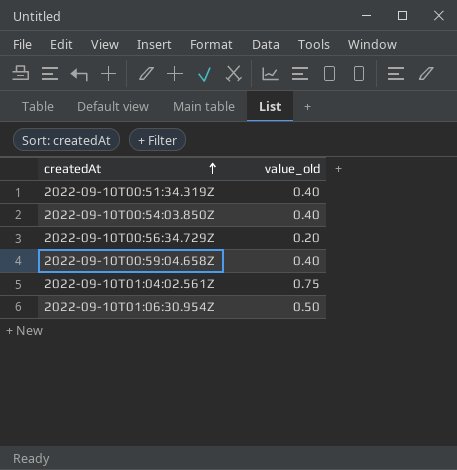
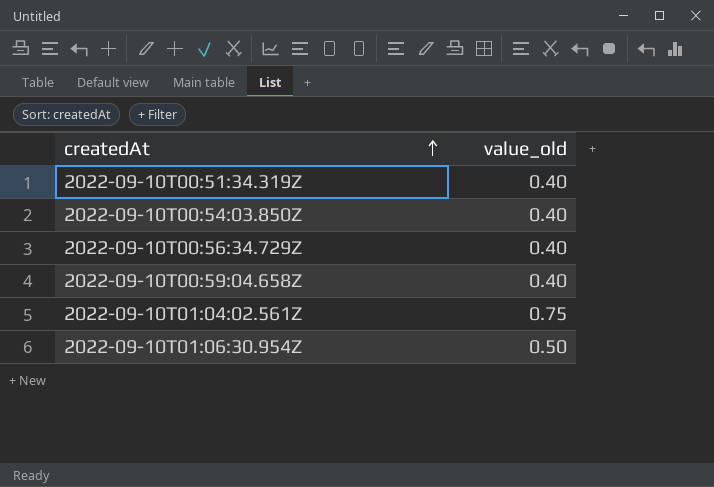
2022-09-10T00:56:34.729Z | value_old: 0.20 -> 0.40

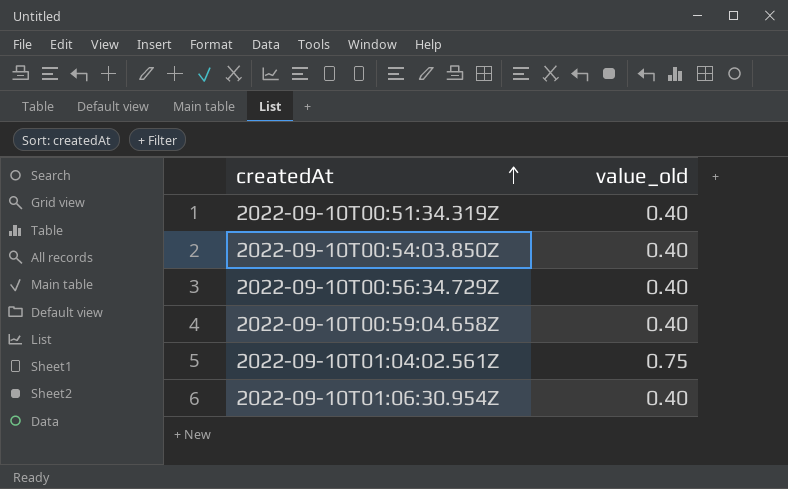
2022-09-10T01:06:30.954Z | value_old: 0.50 -> 0.40

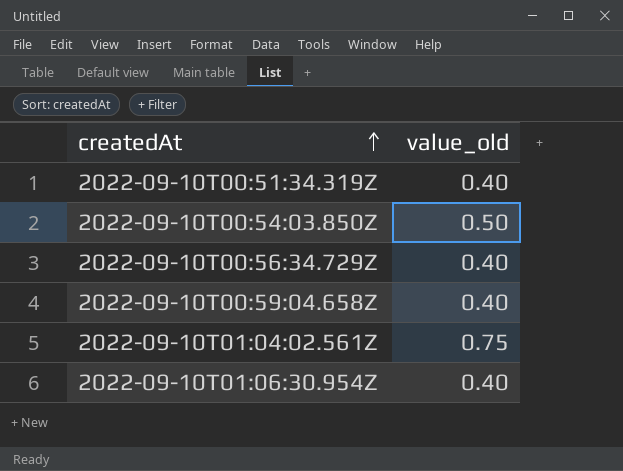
2022-09-10T00:54:03.850Z | value_old: 0.40 -> 0.50

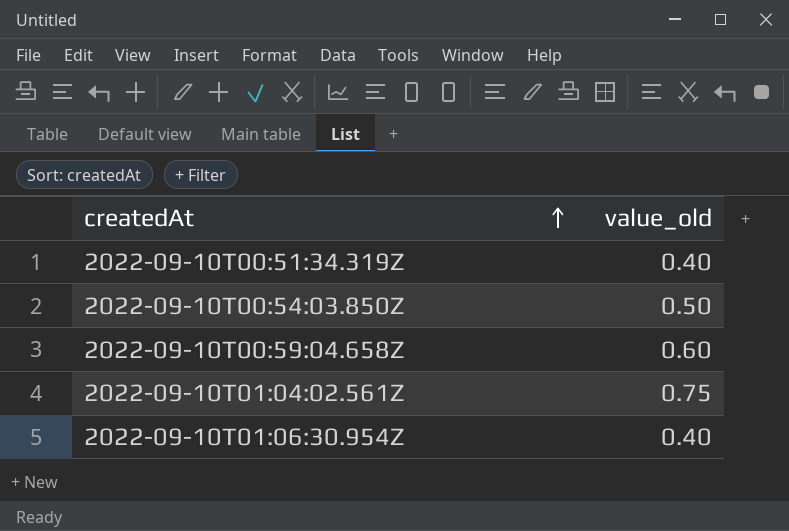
row 2022-09-10T00:56:34.729Z: 0.40 -> none
2022-09-10T00:59:04.658Z | value_old: 0.40 -> 0.60

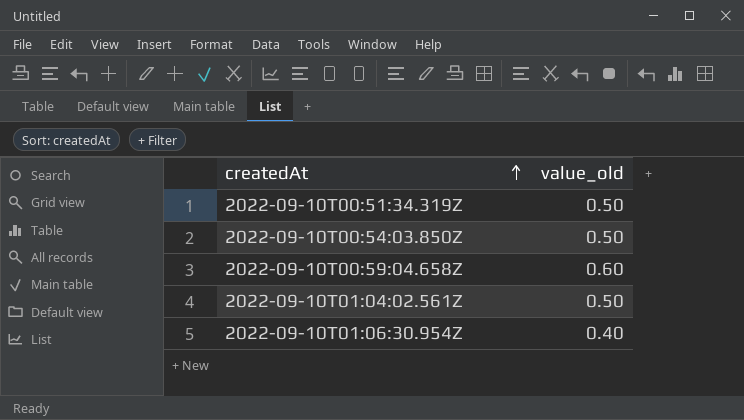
2022-09-10T00:51:34.319Z | value_old: 0.40 -> 0.50
2022-09-10T01:04:02.561Z | value_old: 0.75 -> 0.50

